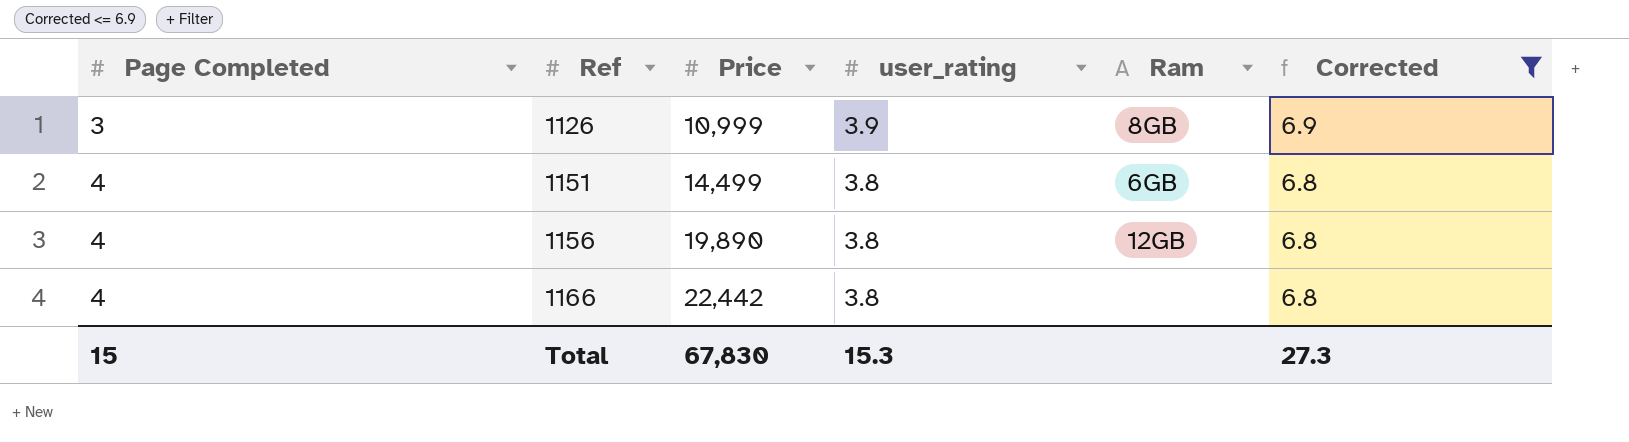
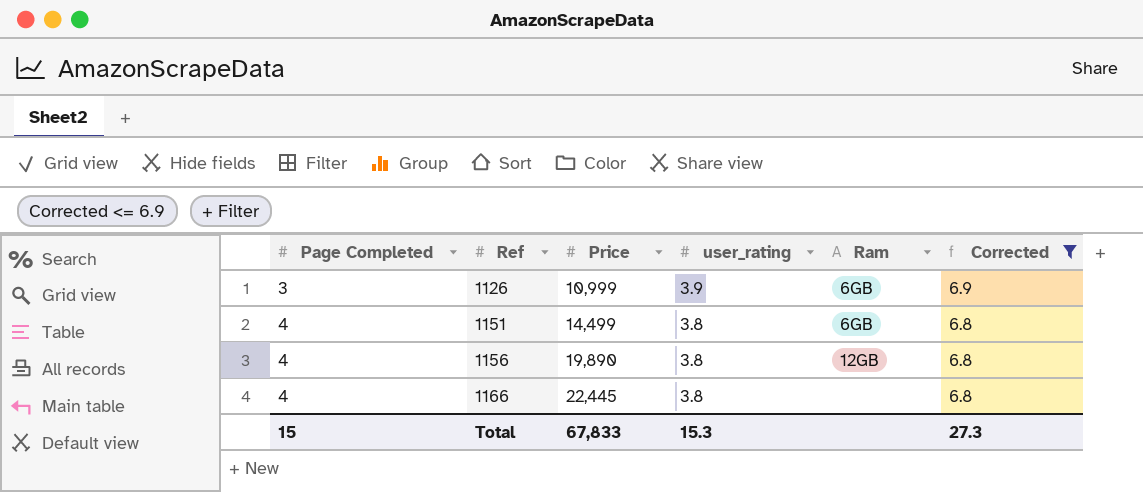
1126 | Ram: 8GB -> 6GB
1166 | Price: 22,442 -> 22,445
Total | Price: 67,830 -> 67,833

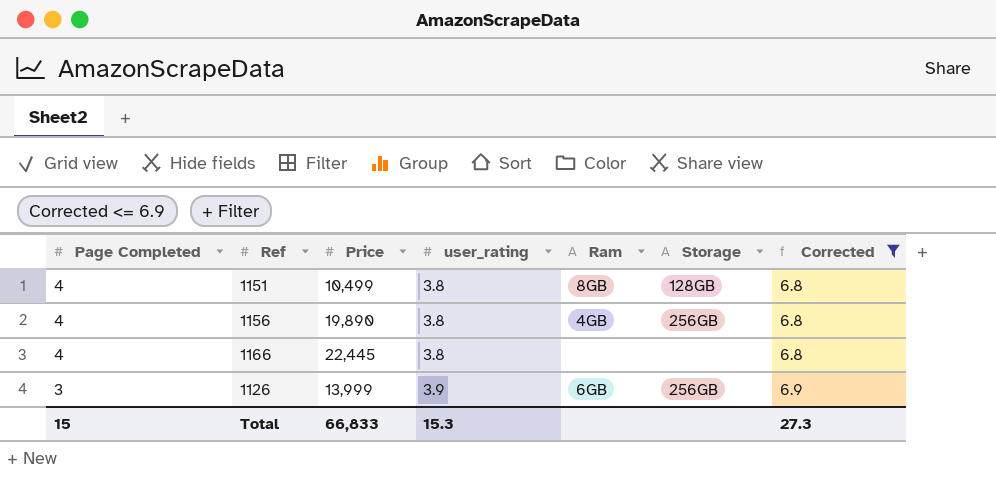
row order: Page Completed ascending -> Page Completed descending
column Storage | position: none -> 6
1151 | Price: 14,499 -> 10,499
1151 | Ram: 6GB -> 8GB
1156 | Ram: 12GB -> 4GB
1126 | Price: 10,999 -> 13,999
Total | Price: 67,833 -> 66,833

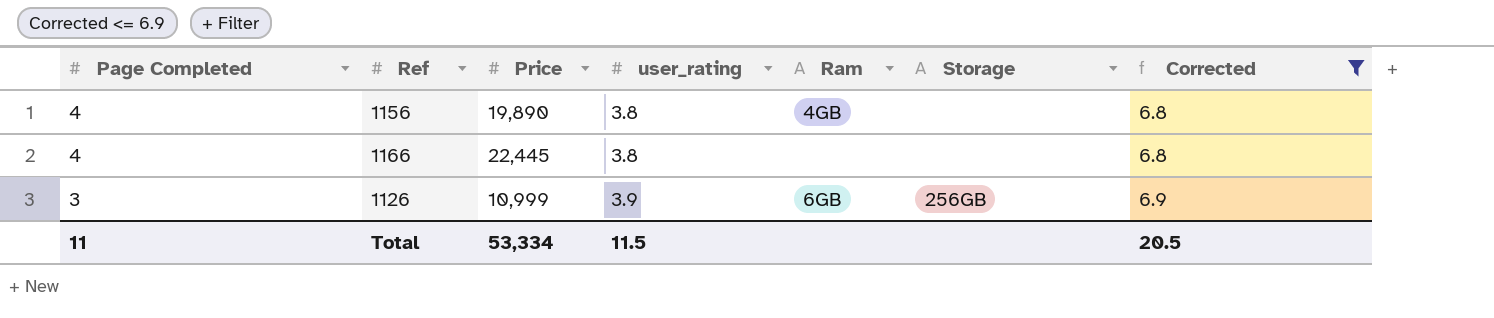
row 1151: 4 | 10,499 | 3.8 | 8GB | 128GB | 6.8 -> none
1156 | Storage: 256GB -> none
1126 | Price: 13,999 -> 10,999
Total | Page Completed: 15 -> 11
Total | Price: 66,833 -> 53,334
Total | user_rating: 15.3 -> 11.5
Total | Corrected: 27.3 -> 20.5

